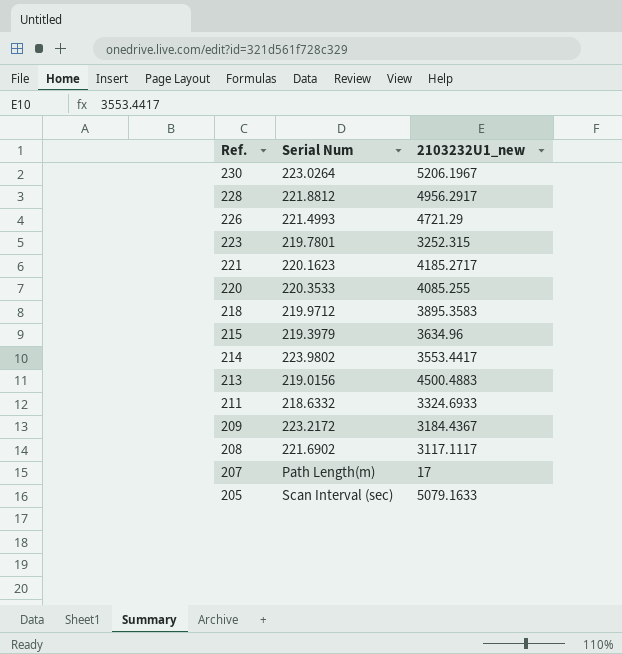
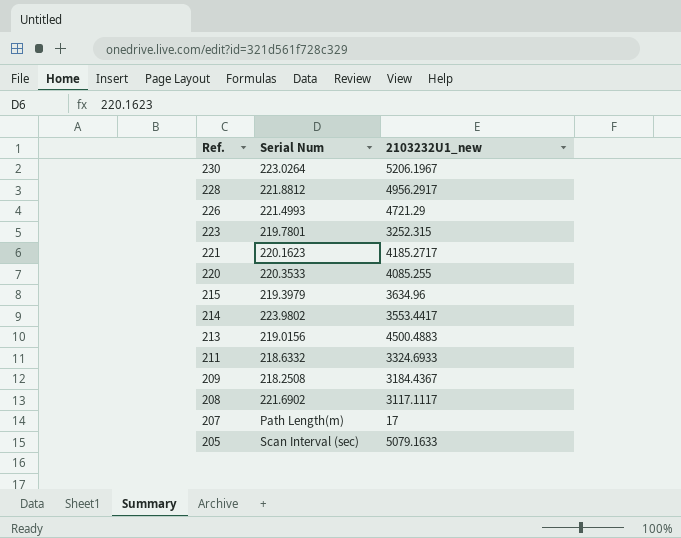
row 218: 219.9712 | 3895.3583 -> none
209 | Serial Num: 223.2172 -> 218.2508

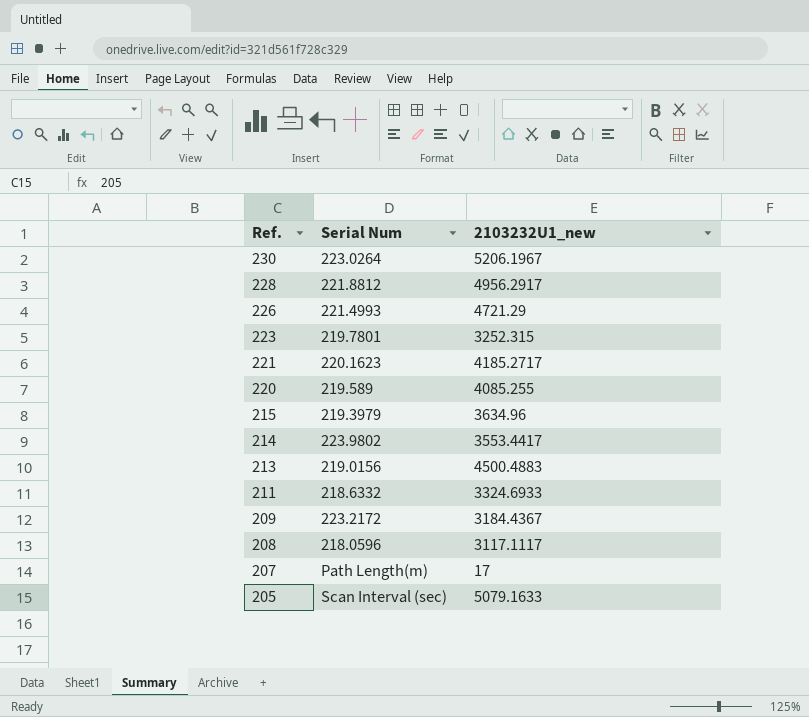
220 | Serial Num: 220.3533 -> 219.589
209 | Serial Num: 218.2508 -> 223.2172
208 | Serial Num: 221.6902 -> 218.0596

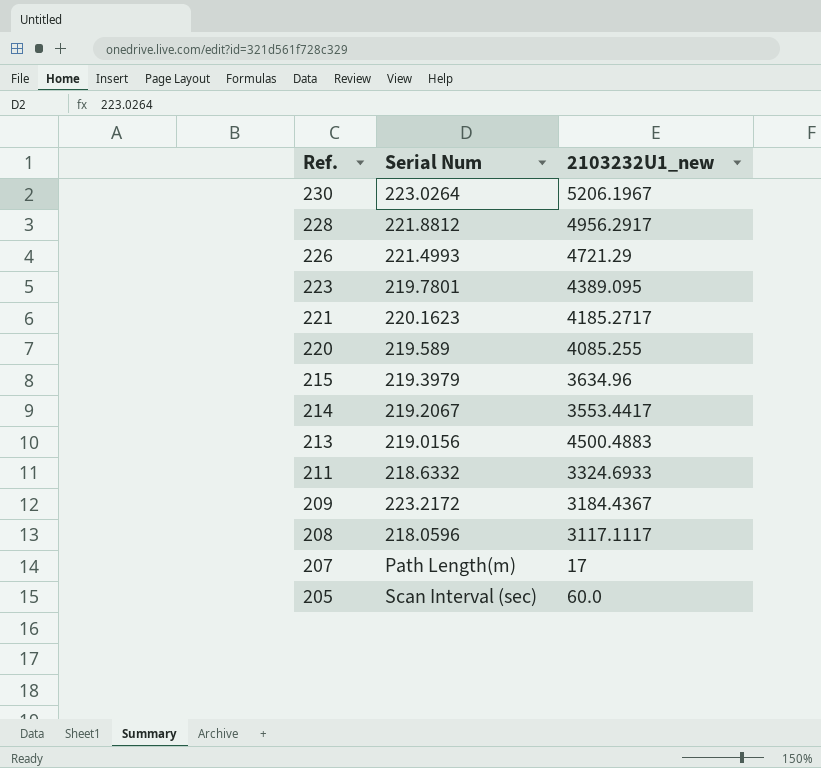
223 | 2103232U1_new: 3252.315 -> 4389.095
214 | Serial Num: 223.9802 -> 219.2067
205 | 2103232U1_new: 5079.1633 -> 60.0

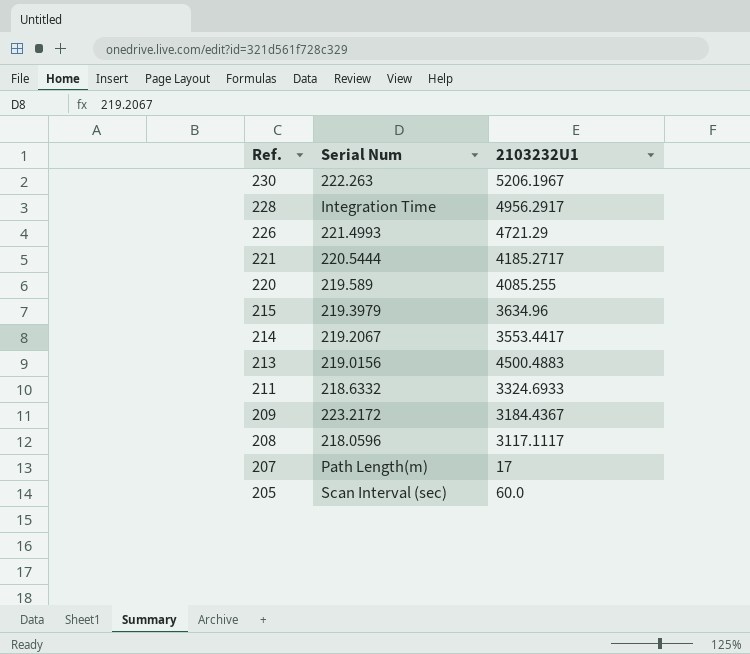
column name: 2103232U1_new -> 2103232U1
row 223: 219.7801 | 4389.095 -> none
230 | Serial Num: 223.0264 -> 222.263
228 | Serial Num: 221.8812 -> Integration Time
221 | Serial Num: 220.1623 -> 220.5444

